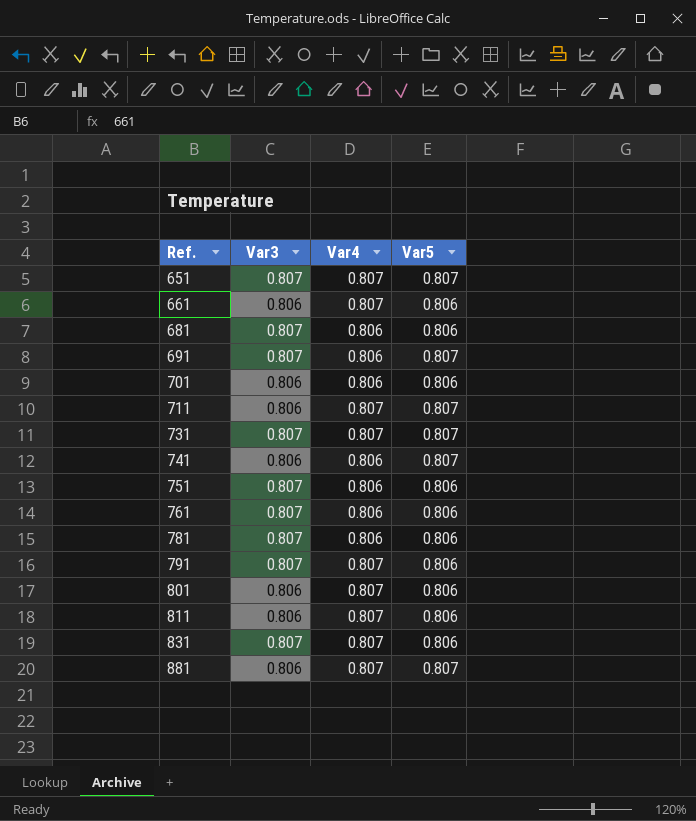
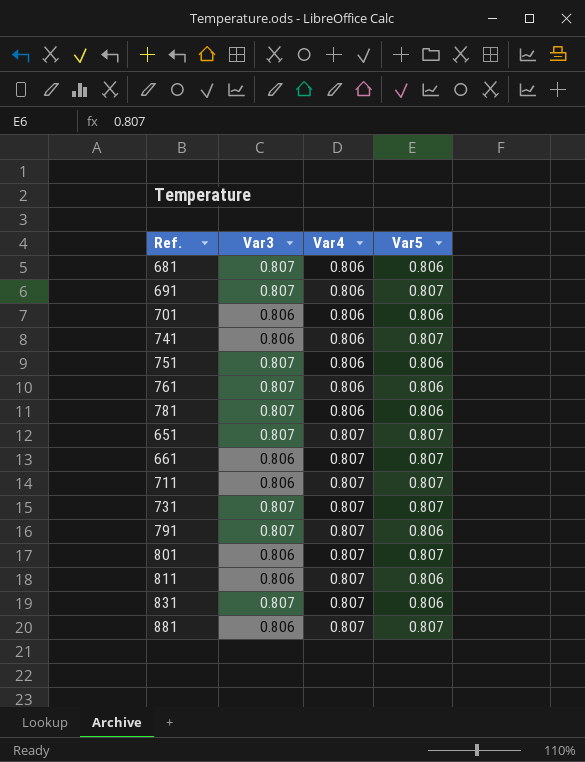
row order: Ref. ascending -> Var4 ascending
661 | Var5: 0.806 -> 0.807
801 | Var5: 0.806 -> 0.807

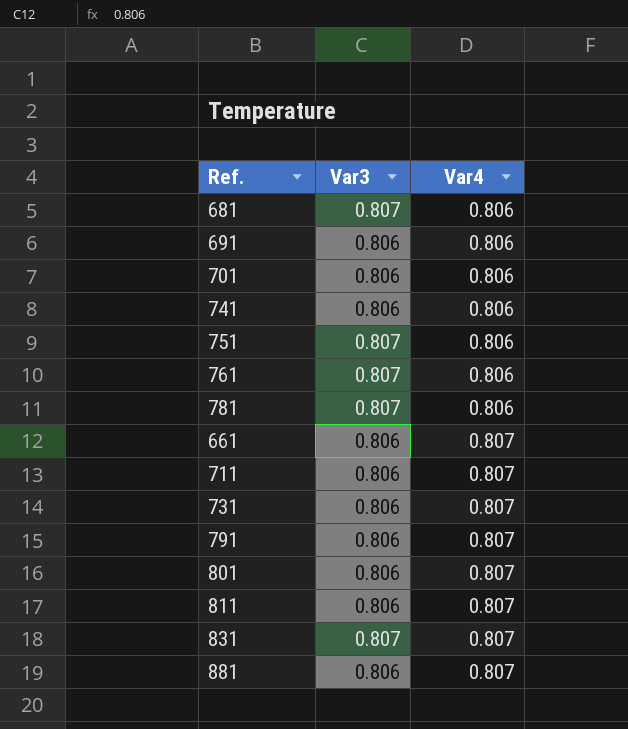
column Var5 | position: 4 -> none
row 651: 0.807 | 0.807 | 0.807 -> none
691 | Var3: 0.807 -> 0.806
731 | Var3: 0.807 -> 0.806
791 | Var3: 0.807 -> 0.806

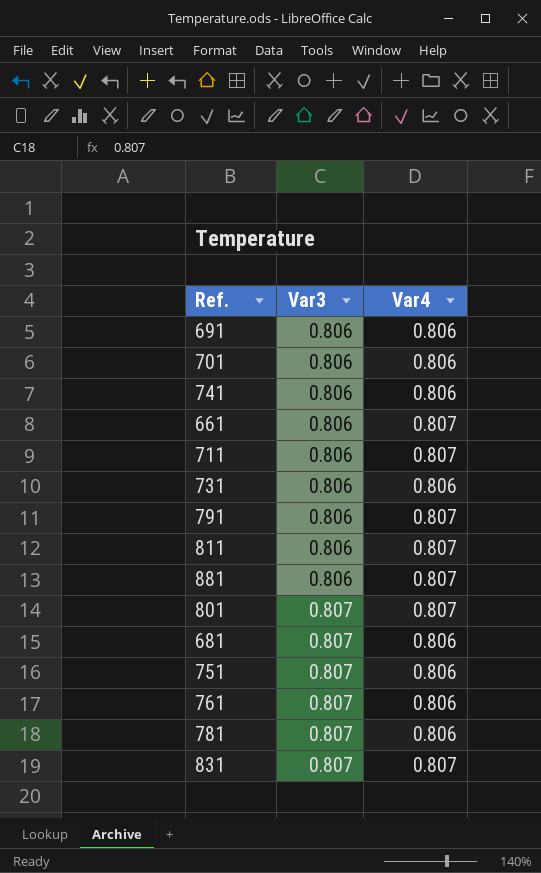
row order: Var4 ascending -> Var3 ascending
731 | Var4: 0.807 -> 0.806
801 | Var3: 0.806 -> 0.807

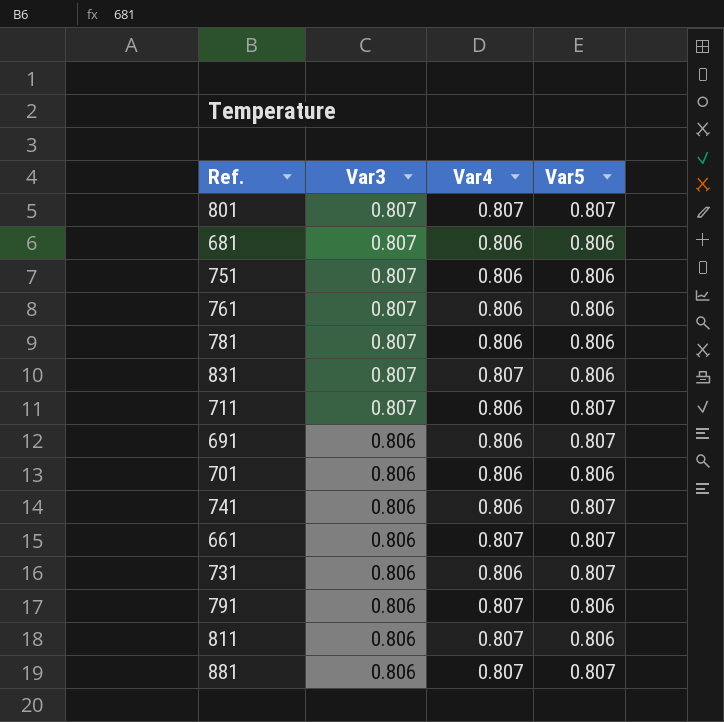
row order: Var3 ascending -> Var3 descending
column Var5 | position: none -> 4
711 | Var3: 0.806 -> 0.807
711 | Var4: 0.807 -> 0.806

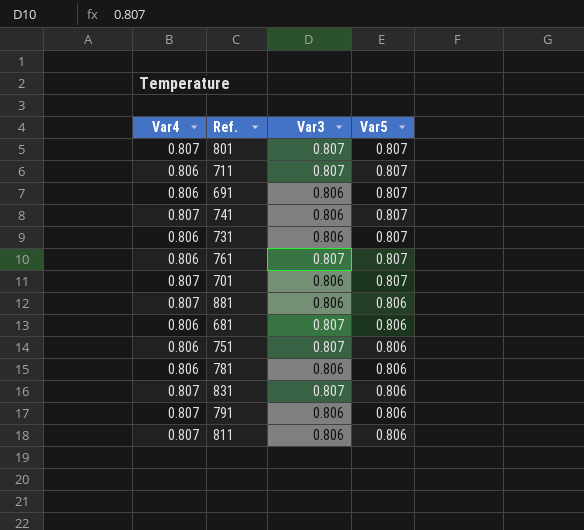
row order: Var3 descending -> Var5 descending
column Var4 | position: 3 -> 1
row 661: 0.806 | 0.807 | 0.807 -> none
741 | Var4: 0.806 -> 0.807
761 | Var5: 0.806 -> 0.807
701 | Var4: 0.806 -> 0.807
701 | Var5: 0.806 -> 0.807
881 | Var5: 0.807 -> 0.806
781 | Var3: 0.807 -> 0.806

